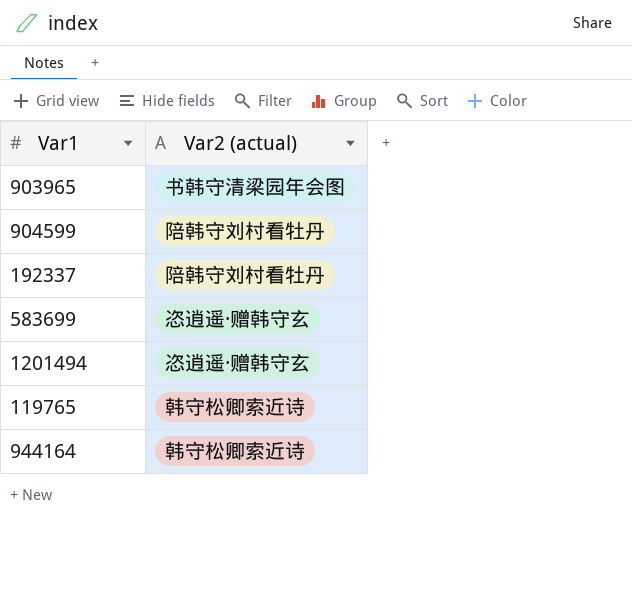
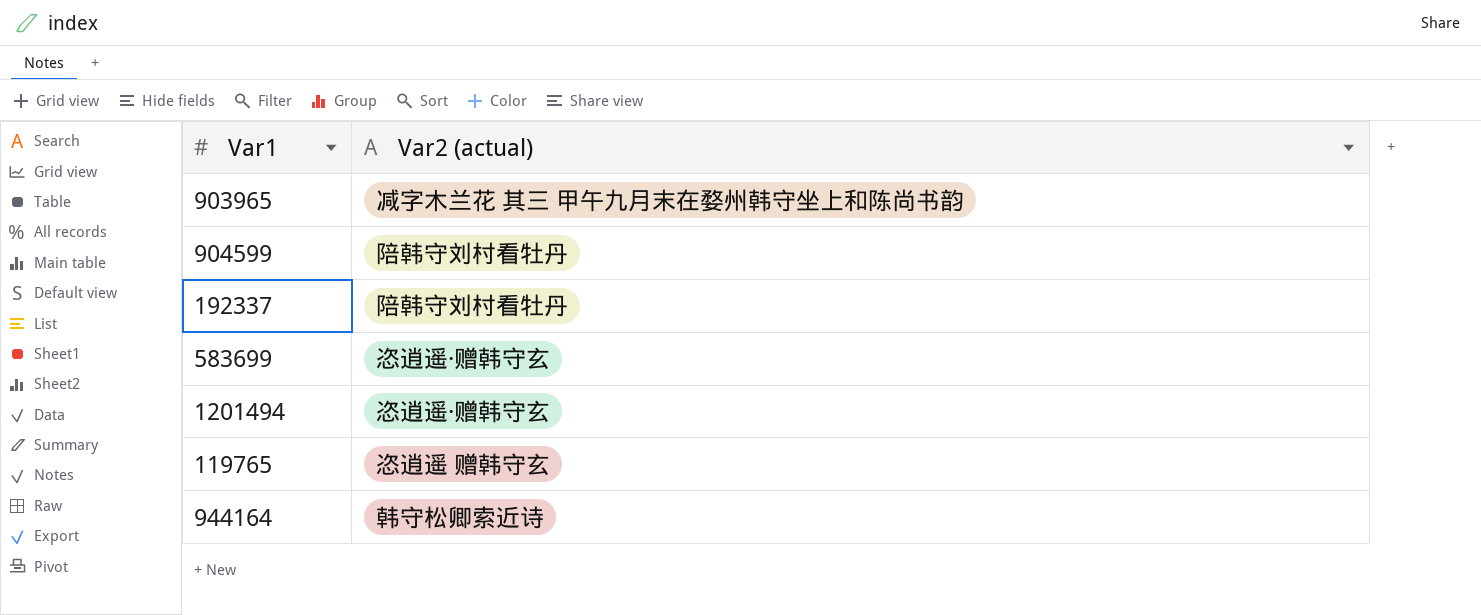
903965 | Var2 (actual): 书韩守清梁园年会图 -> 减字木兰花 其三 甲午九月末在婺州韩守坐上和陈尚书韵
119765 | Var2 (actual): 韩守松卿索近诗 -> 恣逍遥 赠韩守玄

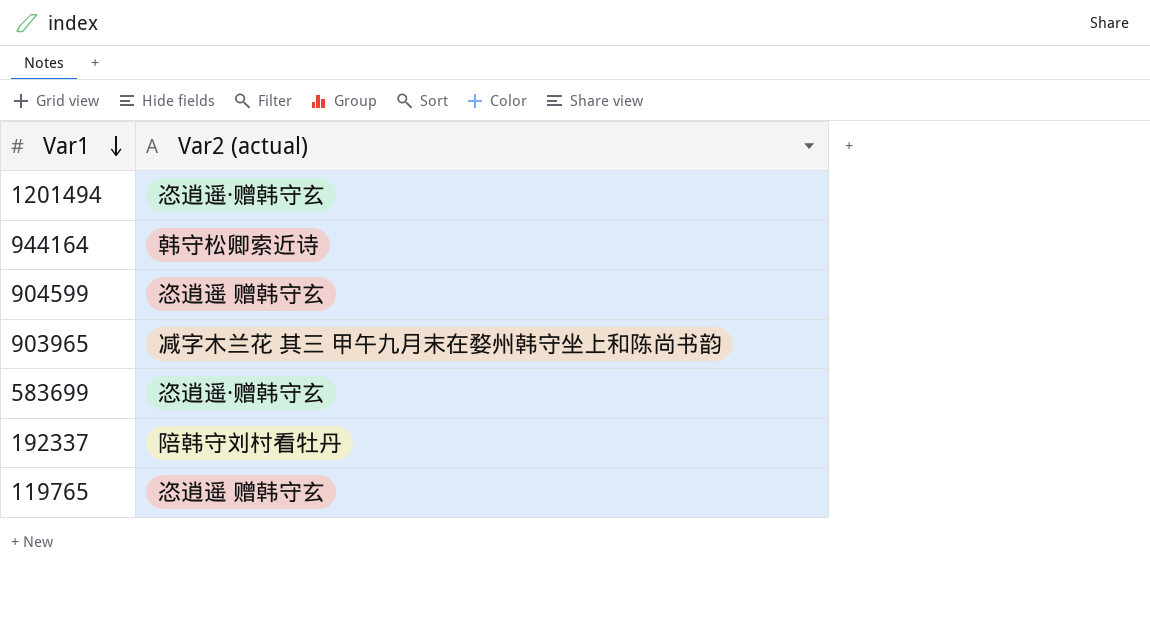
row order: none -> Var1 descending
904599 | Var2 (actual): 陪韩守刘村看牡丹 -> 恣逍遥 赠韩守玄

